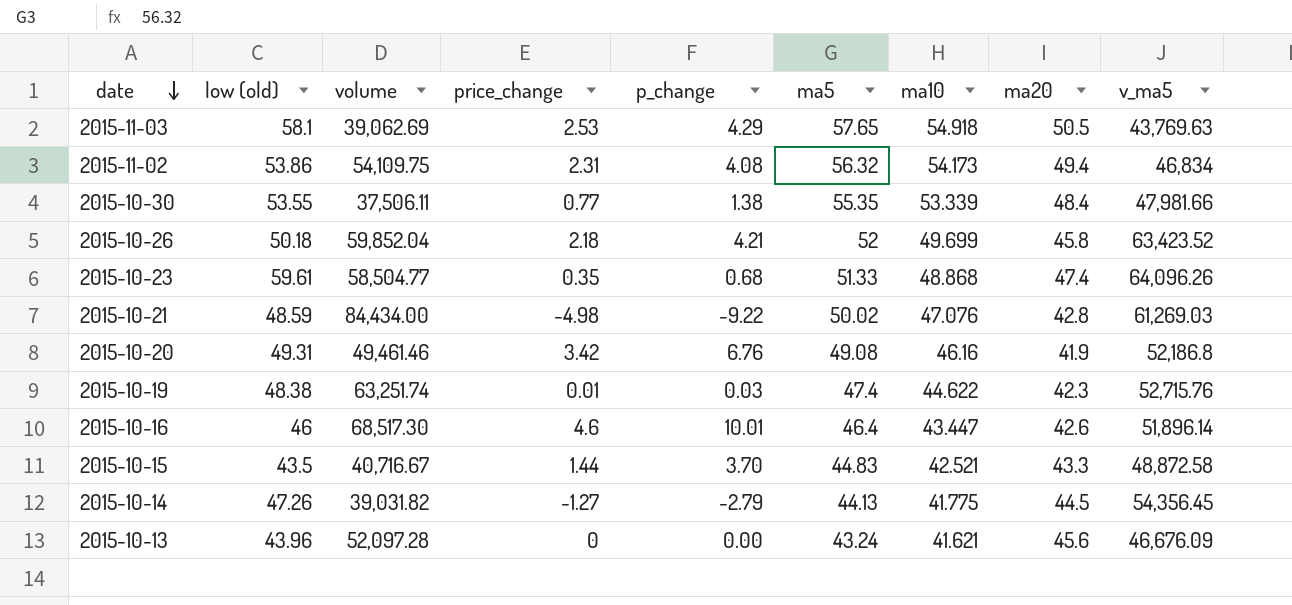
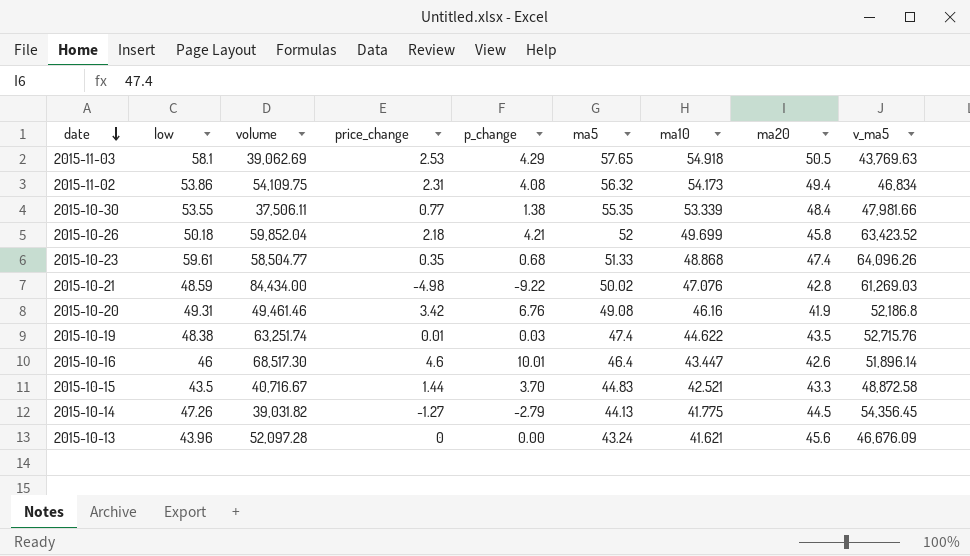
column name: low (old) -> low
2015-10-19 | ma20: 42.3 -> 43.5

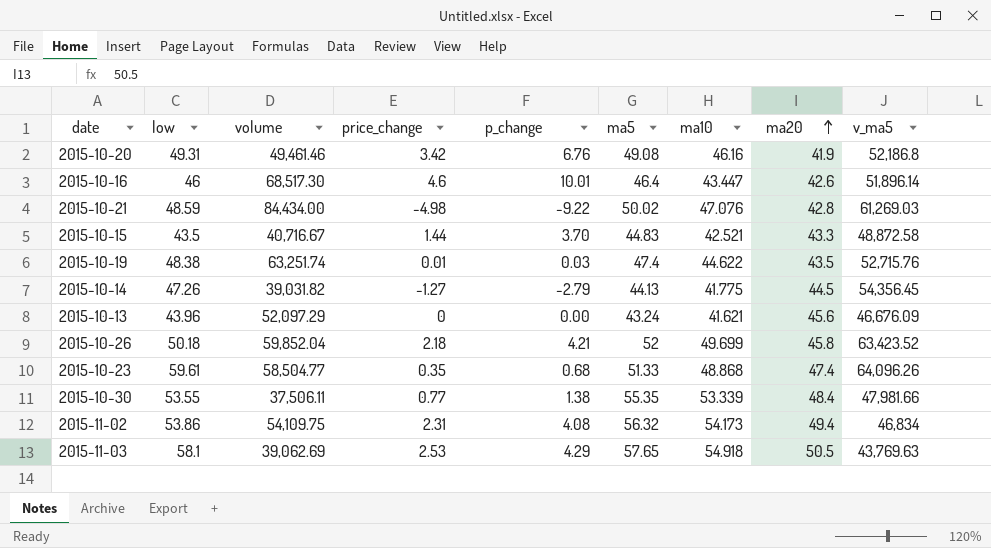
row order: date descending -> ma20 ascending
2015-10-13 | volume: 52,097.28 -> 52,097.29

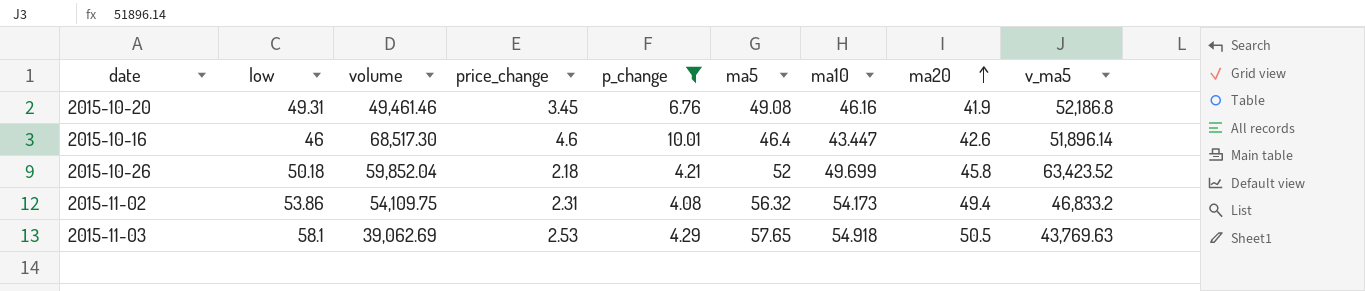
filter: none -> p_change >= 4.08
2015-10-20 | price_change: 3.42 -> 3.45
2015-11-02 | v_ma5: 46,834 -> 46,833.2

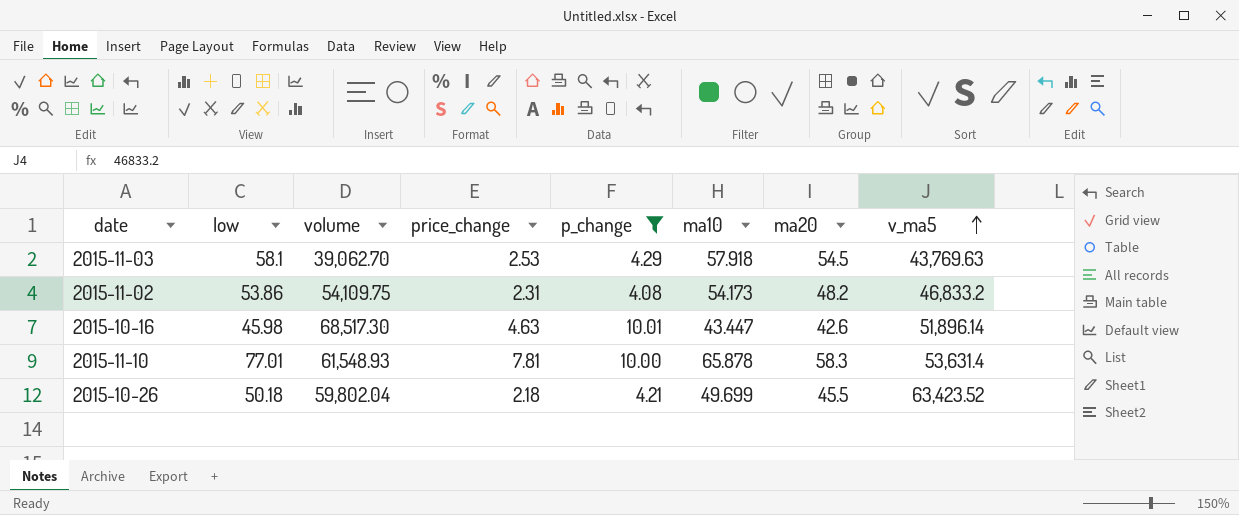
row order: ma20 ascending -> v_ma5 ascending
column ma5 | position: 6 -> none
row 2015-10-20: 49.31 | 49,461.46 | 3.45 | 6.76 | 49.08 | 46.16 | 41.9 | 52,186.8 -> none
2015-11-03 | volume: 39,062.69 -> 39,062.70
2015-11-03 | ma10: 54.918 -> 57.918
2015-11-03 | ma20: 50.5 -> 54.5
2015-11-02 | ma20: 49.4 -> 48.2
2015-10-16 | low: 46 -> 45.98
2015-10-16 | price_change: 4.6 -> 4.63
row 2015-11-10: none -> 77.01 | 61,548.93 | 7.81 | 10.00 | 65.878 | 58.3 | 53,631.4
2015-10-26 | volume: 59,852.04 -> 59,802.04
2015-10-26 | ma20: 45.8 -> 45.5

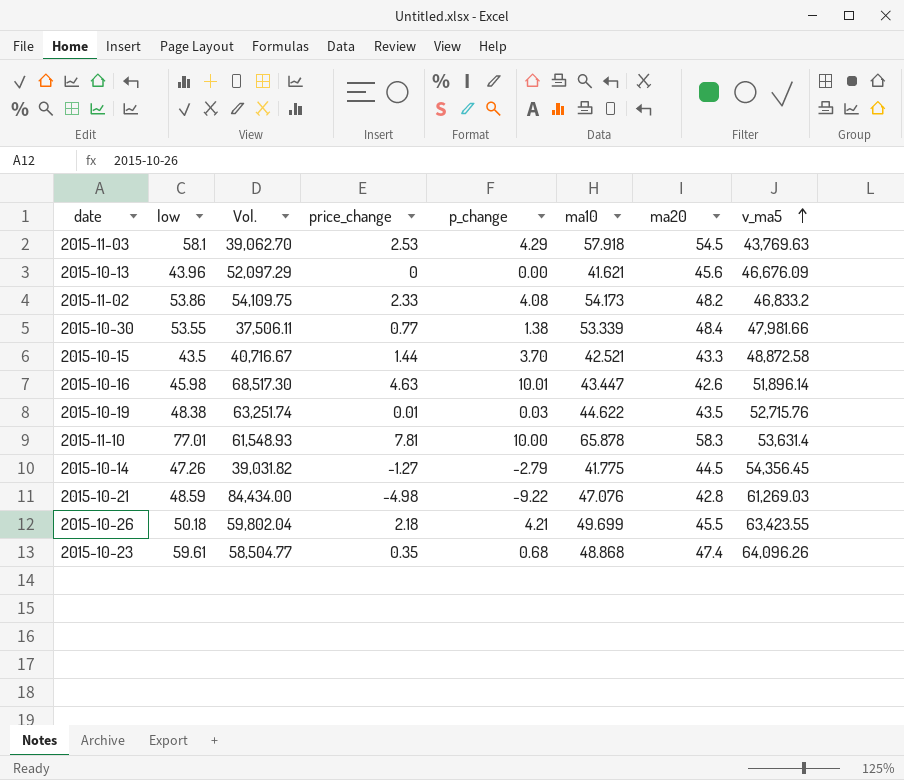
filter: p_change >= 4.08 -> none
column name: volume -> Vol.
2015-11-02 | price_change: 2.31 -> 2.33
2015-10-26 | v_ma5: 63,423.52 -> 63,423.55

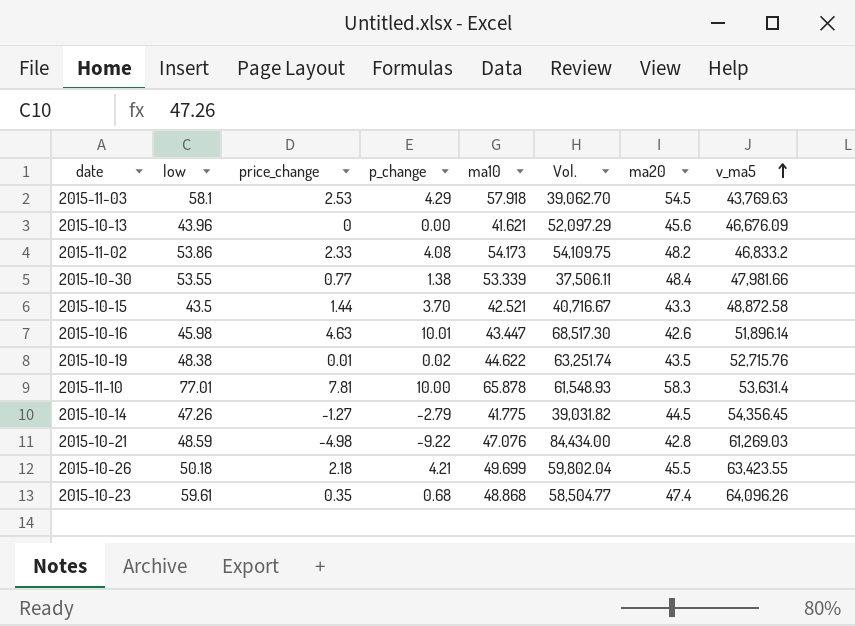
column Vol. | position: 3 -> 6
2015-10-19 | p_change: 0.03 -> 0.02

